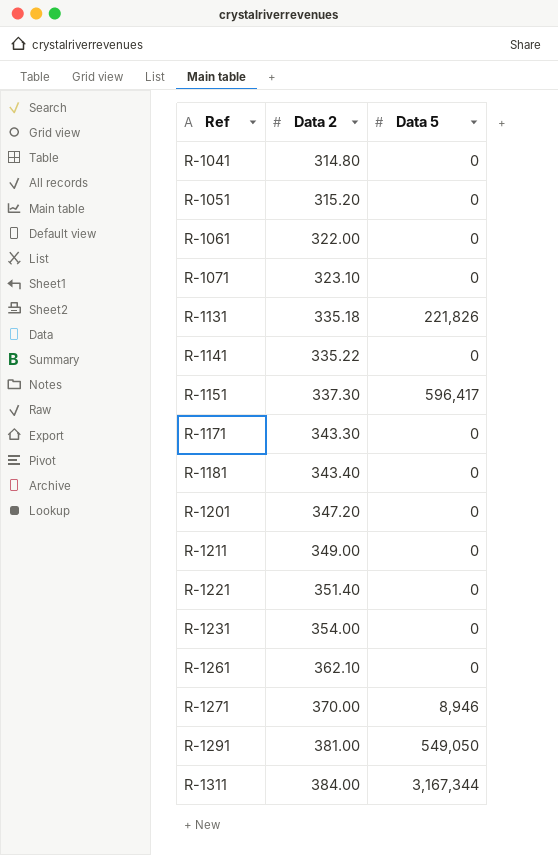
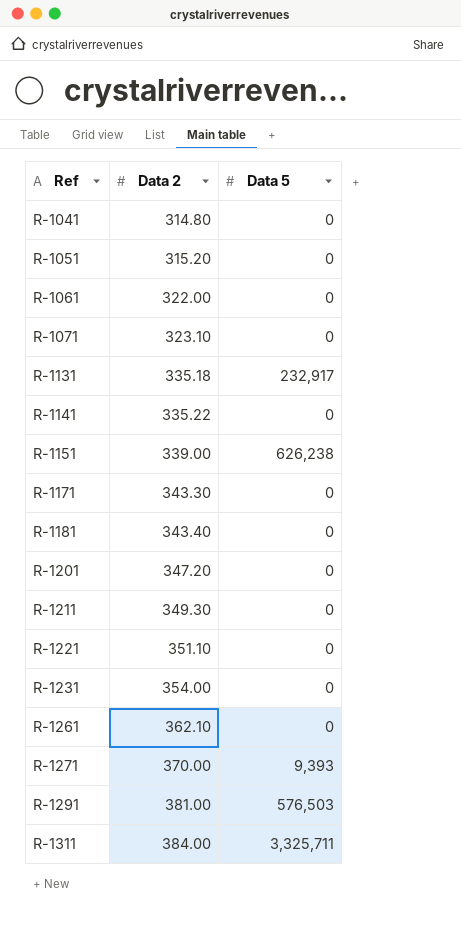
R-1131 | Data 5: 221,826 -> 232,917
R-1151 | Data 2: 337.30 -> 339.00
R-1151 | Data 5: 596,417 -> 626,238
R-1211 | Data 2: 349.00 -> 349.30
R-1221 | Data 2: 351.40 -> 351.10
R-1271 | Data 5: 8,946 -> 9,393
R-1291 | Data 5: 549,050 -> 576,503
R-1311 | Data 5: 3,167,344 -> 3,325,711

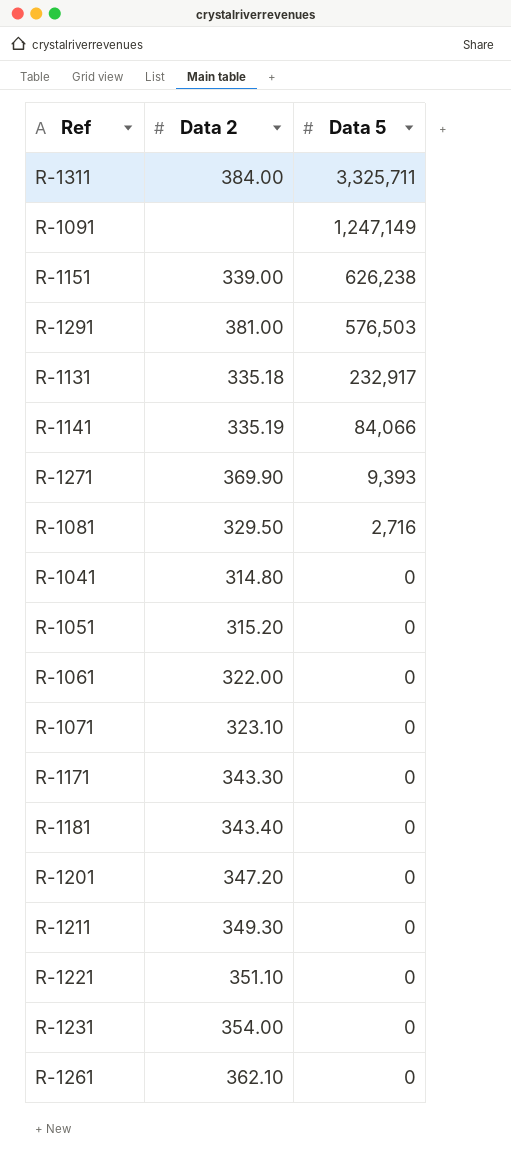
row order: Ref ascending -> Data 5 descending
row R-1091: none -> none | 1,247,149
R-1141 | Data 2: 335.22 -> 335.19
R-1141 | Data 5: 0 -> 84,066
R-1271 | Data 2: 370.00 -> 369.90
row R-1081: none -> 329.50 | 2,716

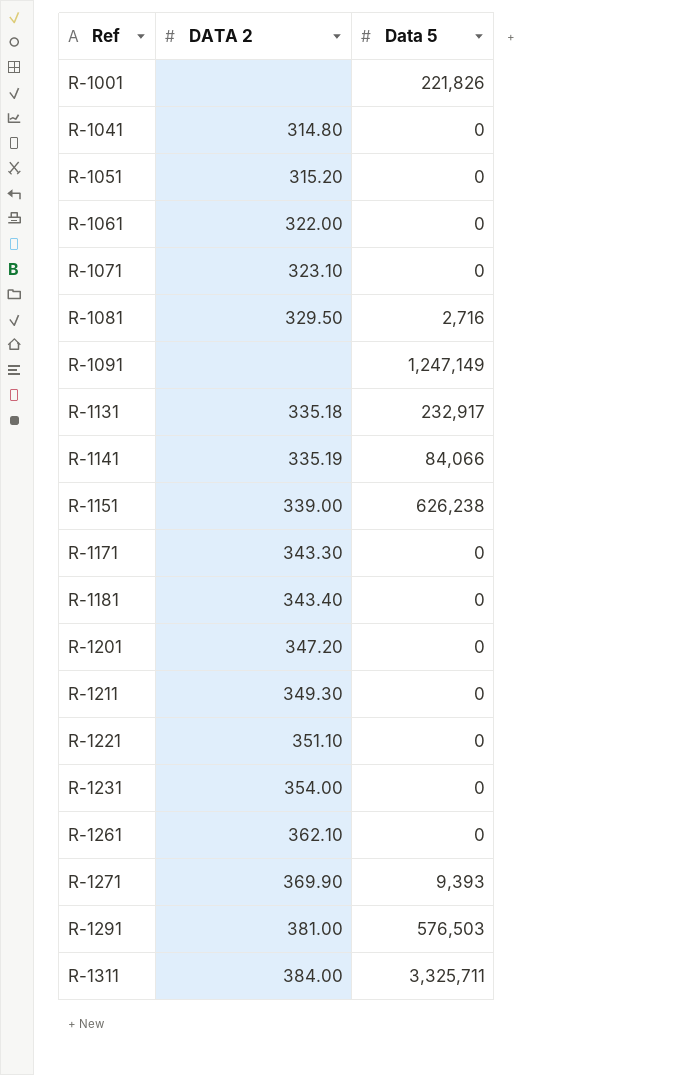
row order: Data 5 descending -> Ref ascending
column name: Data 2 -> DATA 2
row R-1001: none -> none | 221,826

